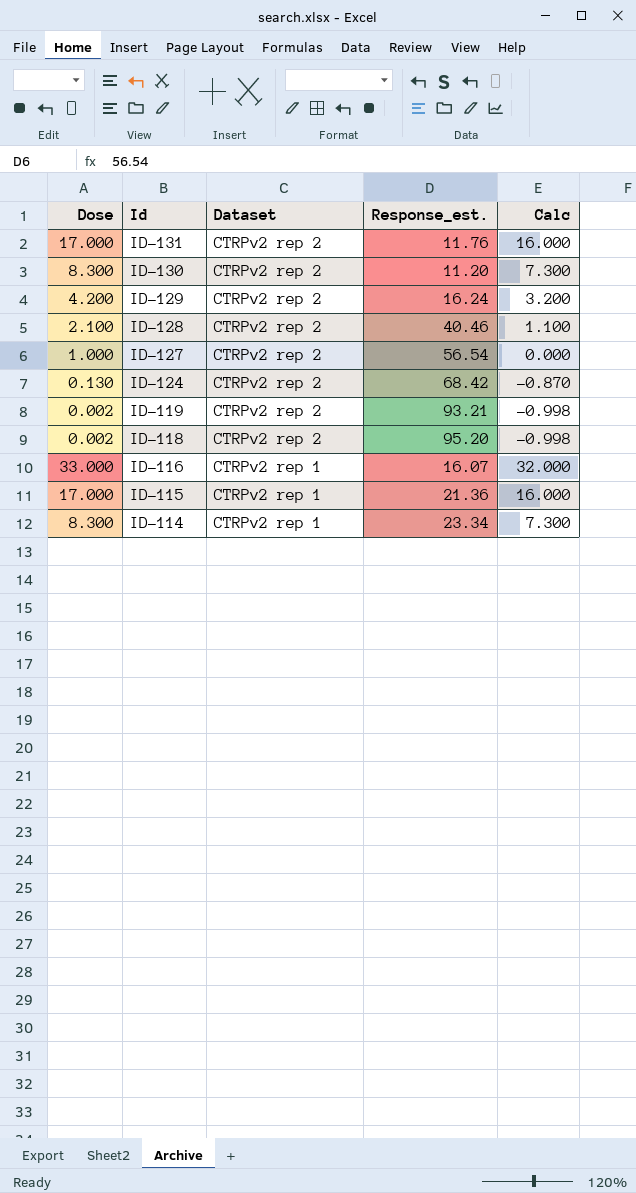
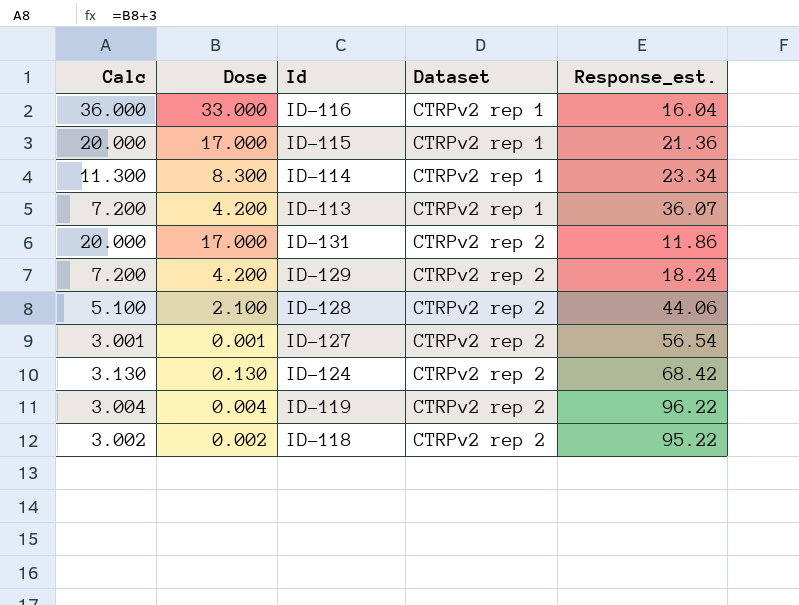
row order: Id descending -> Dataset ascending
column Calc | formula: [Dose] - 1 -> [Dose] + 3
column Calc | position: 5 -> 1
row ID-130: 8.300 | CTRPv2 rep 2 | 11.20 | 7.300 -> none
ID-116 | Response_est.: 16.07 -> 16.04
row ID-113: none -> 7.200 | 4.200 | CTRPv2 rep 1 | 36.07
ID-131 | Response_est.: 11.76 -> 11.86
ID-129 | Response_est.: 16.24 -> 18.24
ID-128 | Response_est.: 40.46 -> 44.06
ID-127 | Dose: 1.000 -> 0.001
ID-119 | Dose: 0.002 -> 0.004
ID-119 | Response_est.: 93.21 -> 96.22
ID-118 | Response_est.: 95.20 -> 95.22

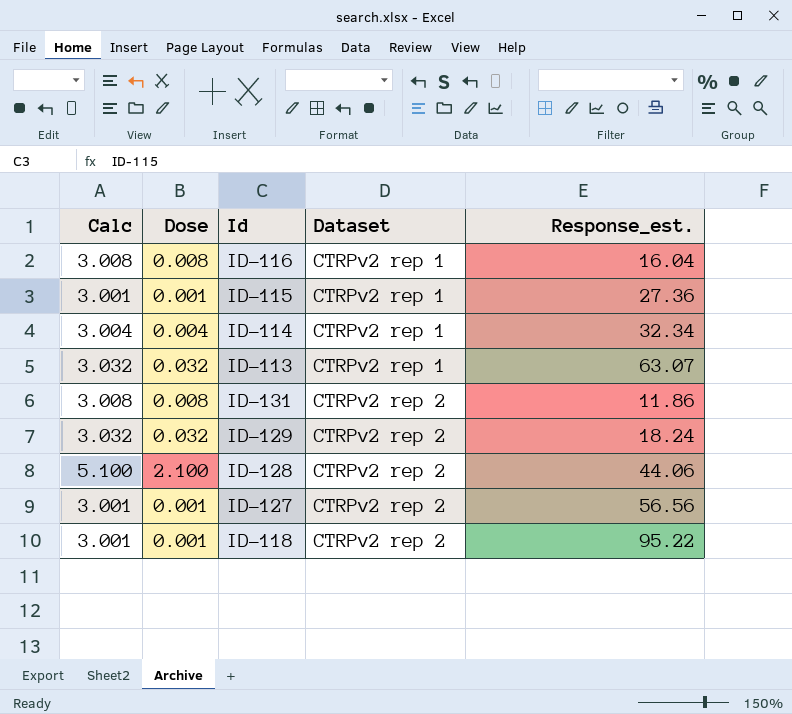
row ID-124: 3.130 | 0.130 | CTRPv2 rep 2 | 68.42 -> none
row ID-119: 3.004 | 0.004 | CTRPv2 rep 2 | 96.22 -> none
ID-116 | Calc: 36.000 -> 3.008
ID-116 | Dose: 33.000 -> 0.008
ID-115 | Calc: 20.000 -> 3.001
ID-115 | Dose: 17.000 -> 0.001
ID-115 | Response_est.: 21.36 -> 27.36
ID-114 | Calc: 11.300 -> 3.004
ID-114 | Dose: 8.300 -> 0.004
ID-114 | Response_est.: 23.34 -> 32.34
ID-113 | Calc: 7.200 -> 3.032
ID-113 | Dose: 4.200 -> 0.032
ID-113 | Response_est.: 36.07 -> 63.07
ID-131 | Calc: 20.000 -> 3.008
ID-131 | Dose: 17.000 -> 0.008
ID-129 | Calc: 7.200 -> 3.032
ID-129 | Dose: 4.200 -> 0.032
ID-127 | Response_est.: 56.54 -> 56.56
ID-118 | Calc: 3.002 -> 3.001
ID-118 | Dose: 0.002 -> 0.001

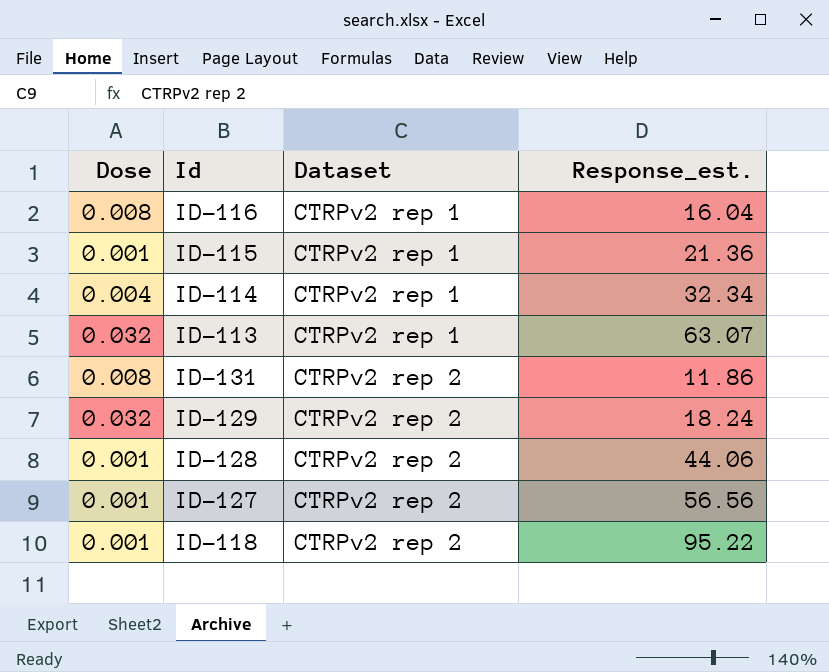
column Calc | formula: [Dose] + 3 -> none
ID-115 | Response_est.: 27.36 -> 21.36
ID-128 | Dose: 2.100 -> 0.001

